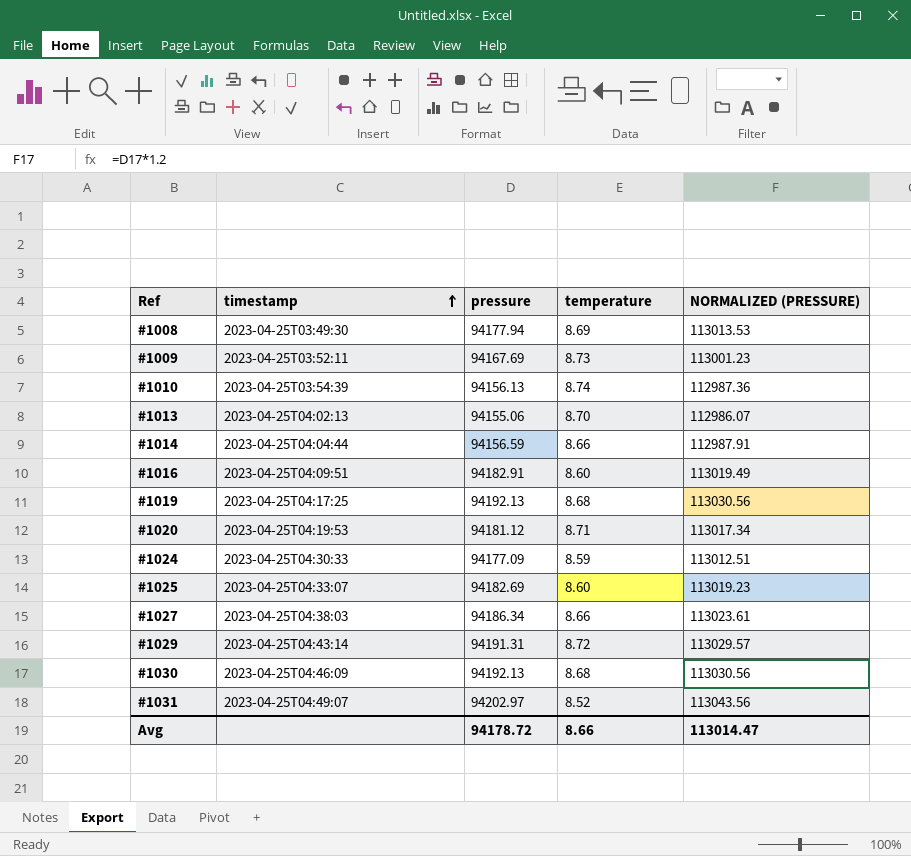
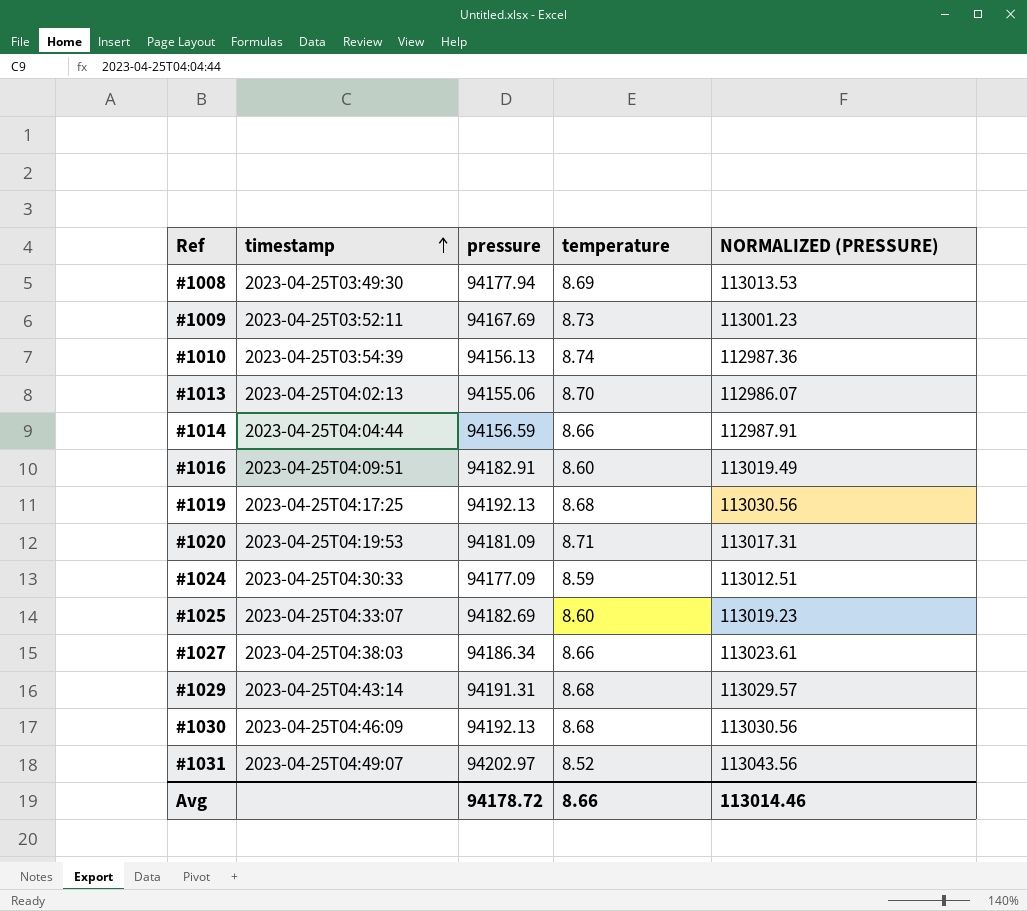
#1020 | pressure: 94181.12 -> 94181.09
#1020 | NORMALIZED (PRESSURE): 113017.34 -> 113017.31
#1029 | temperature: 8.72 -> 8.68
Avg | NORMALIZED (PRESSURE): 113014.47 -> 113014.46

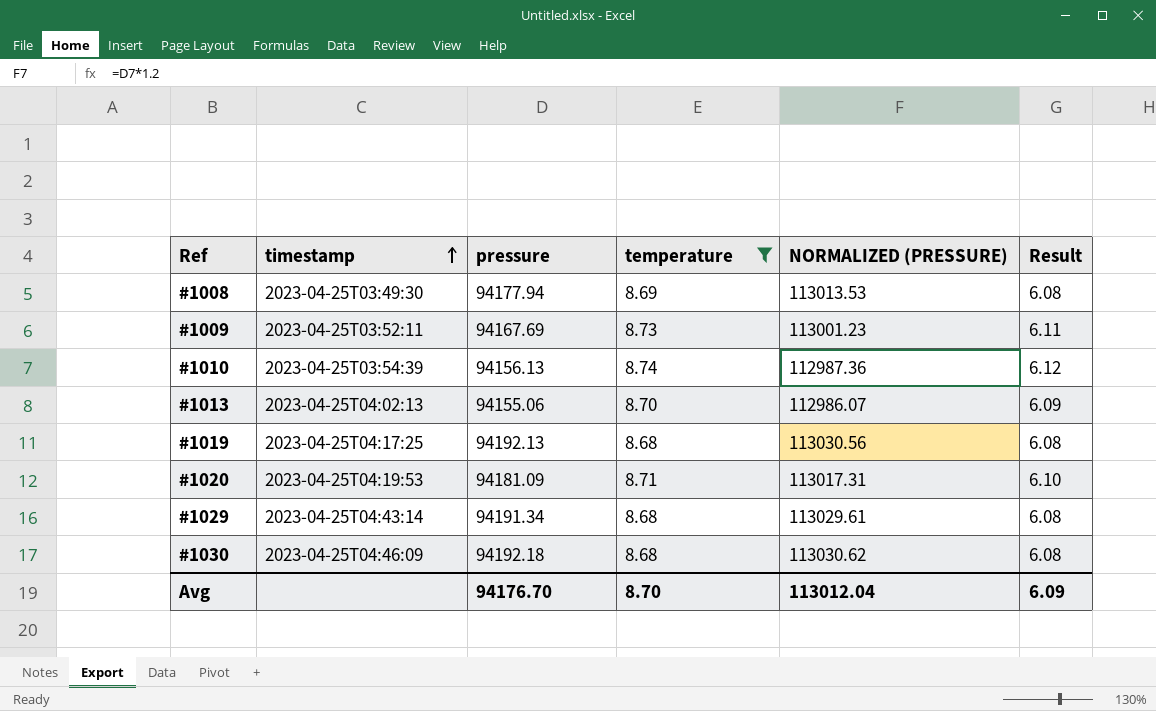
filter: none -> temperature >= 8.68
column Result | formula: none -> [temperature] * 0.7
#1029 | pressure: 94191.31 -> 94191.34
#1029 | NORMALIZED (PRESSURE): 113029.57 -> 113029.61
#1030 | pressure: 94192.13 -> 94192.18
#1030 | NORMALIZED (PRESSURE): 113030.56 -> 113030.62
Avg | pressure: 94178.72 -> 94176.70
Avg | temperature: 8.66 -> 8.70
Avg | NORMALIZED (PRESSURE): 113014.46 -> 113012.04

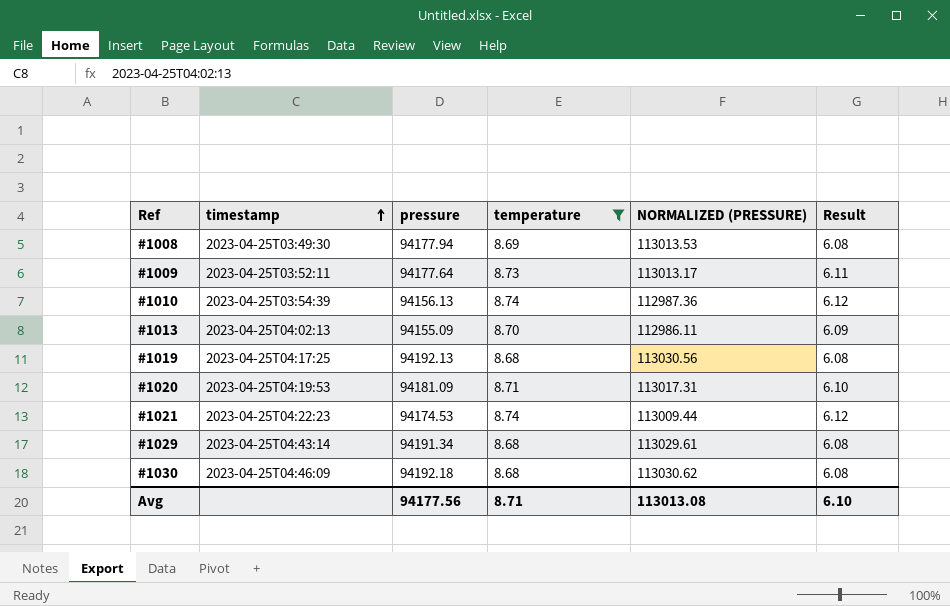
#1009 | pressure: 94167.69 -> 94177.64
#1009 | NORMALIZED (PRESSURE): 113001.23 -> 113013.17
#1013 | pressure: 94155.06 -> 94155.09
#1013 | NORMALIZED (PRESSURE): 112986.07 -> 112986.11
row #1021: none -> 2023-04-25T04:22:23 | 94174.53 | 8.74 | 113009.44 | 6.12
Avg | pressure: 94176.70 -> 94177.56
Avg | temperature: 8.70 -> 8.71
Avg | NORMALIZED (PRESSURE): 113012.04 -> 113013.08
Avg | Result: 6.09 -> 6.10

